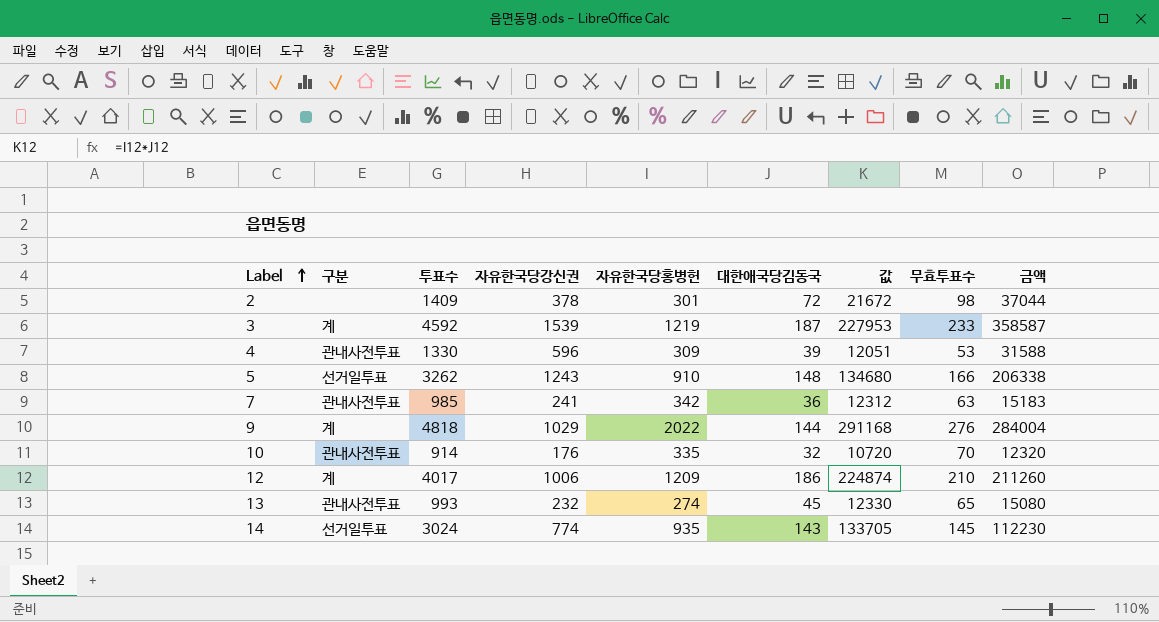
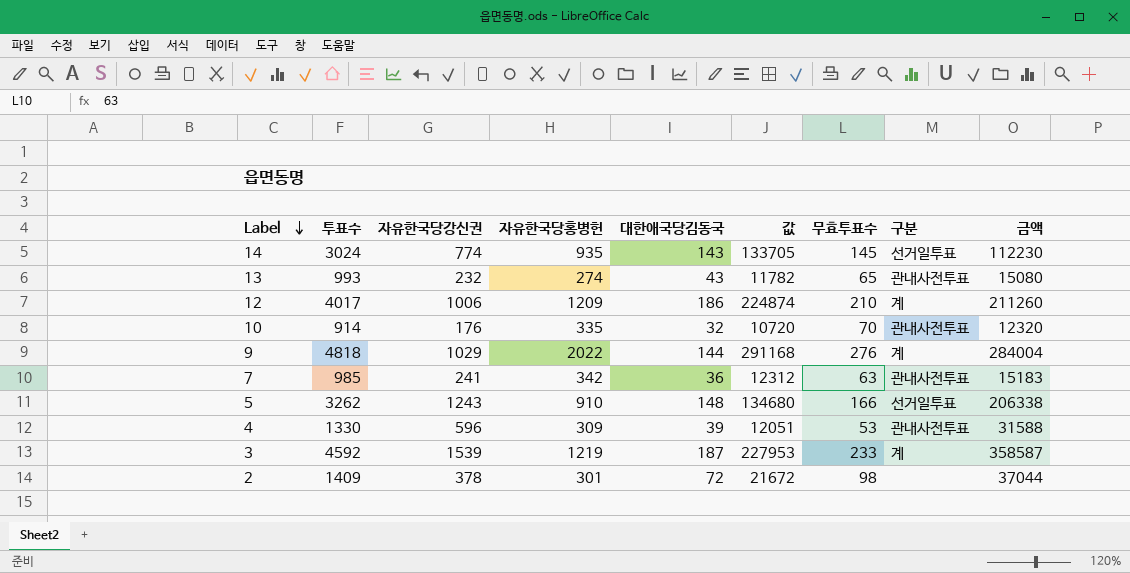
row order: Label ascending -> Label descending
column 구분 | position: 2 -> 8
13 | 대한애국당김동국: 45 -> 43
13 | 값: 12330 -> 11782

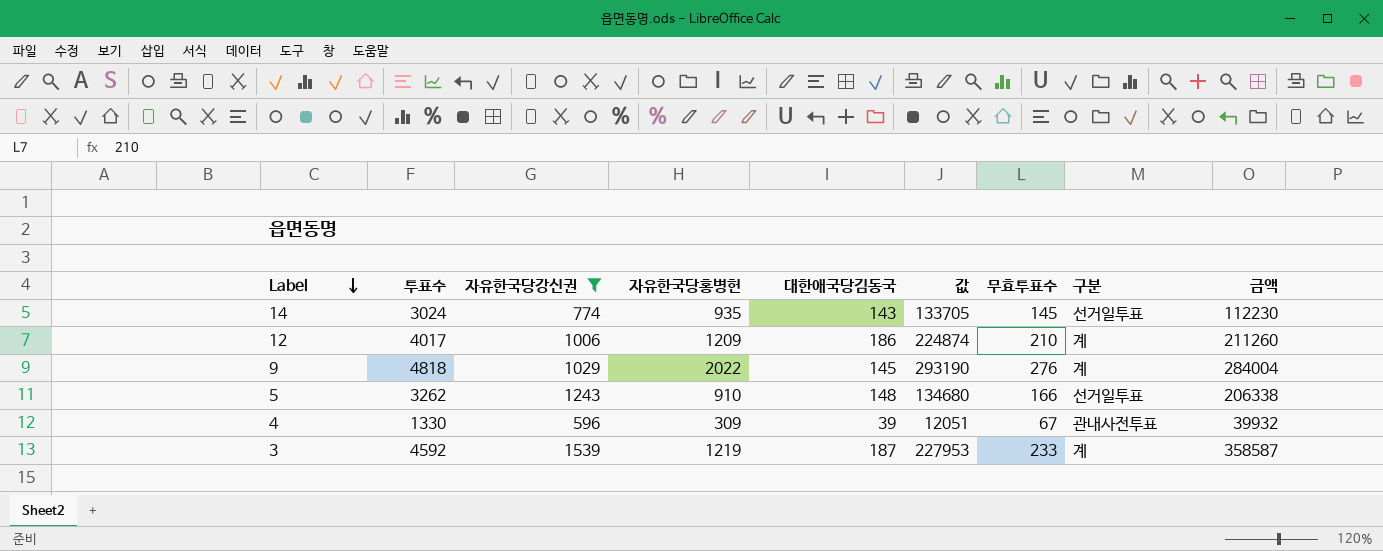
filter: none -> 자유한국당강신권 >= 596
9 | 대한애국당김동국: 144 -> 145
9 | 값: 291168 -> 293190
4 | 무효투표수: 53 -> 67
4 | 금액: 31588 -> 39932

